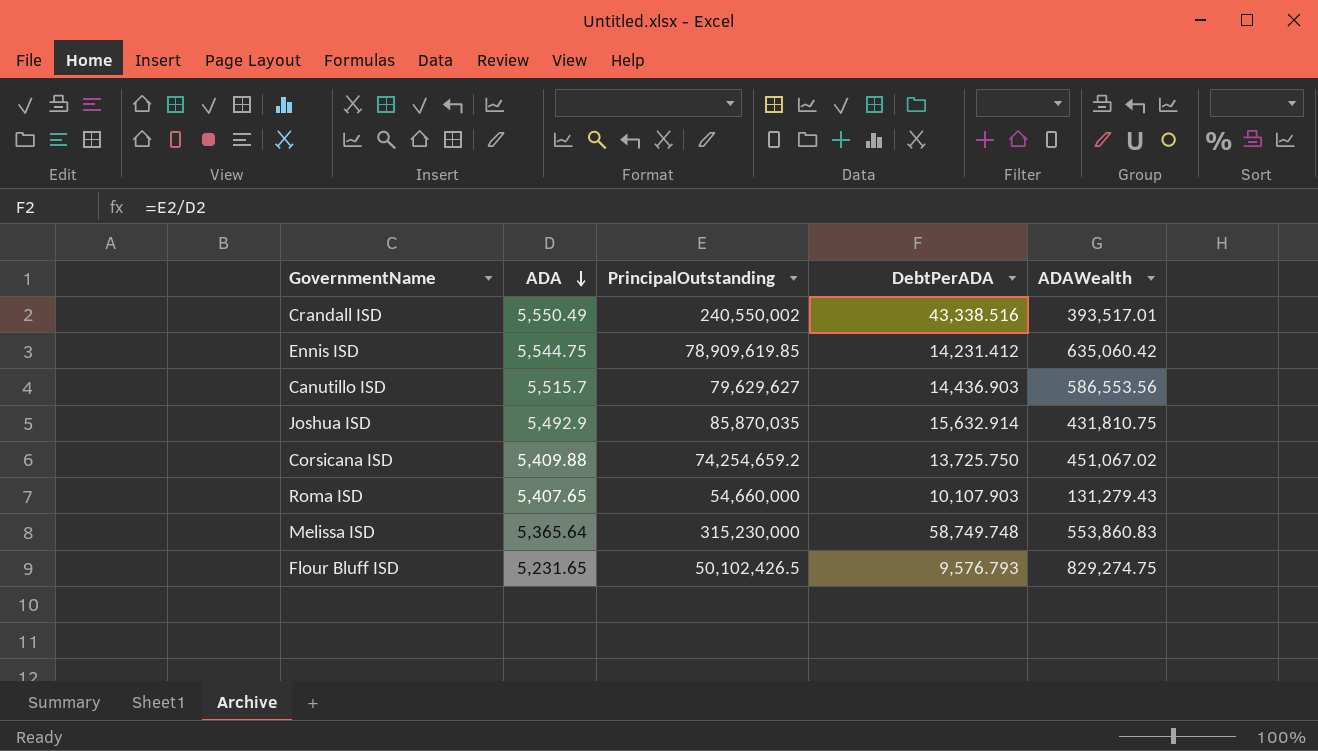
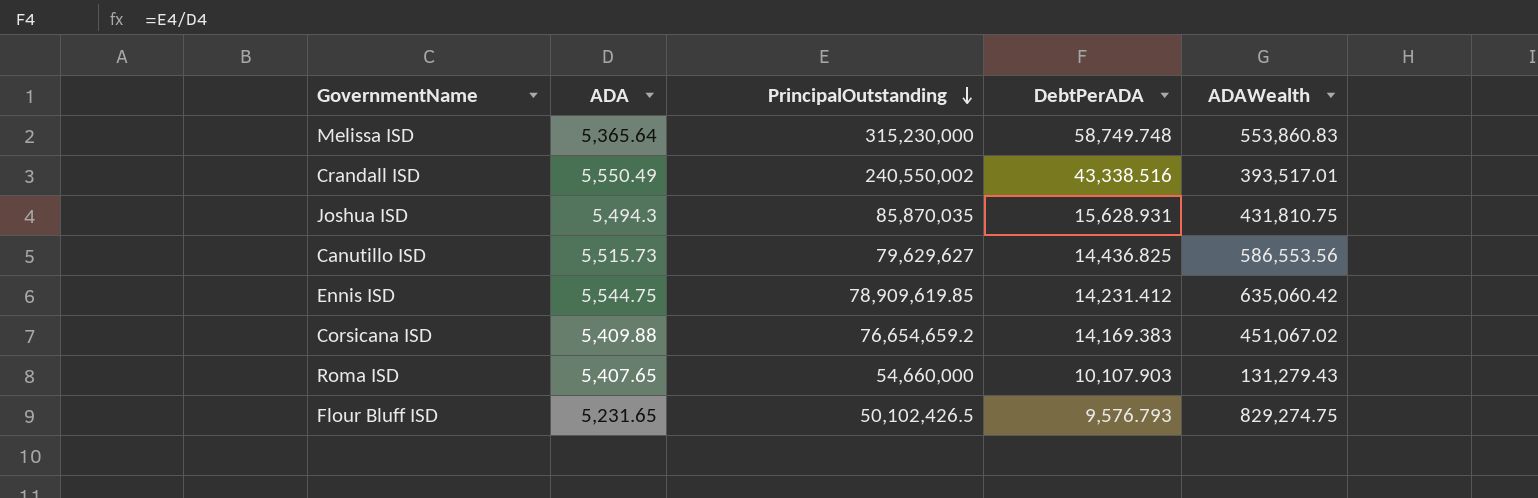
row order: ADA descending -> PrincipalOutstanding descending
Joshua ISD | ADA: 5,492.9 -> 5,494.3
Joshua ISD | DebtPerADA: 15,632.914 -> 15,628.931
Canutillo ISD | ADA: 5,515.7 -> 5,515.73
Canutillo ISD | DebtPerADA: 14,436.903 -> 14,436.825
Corsicana ISD | PrincipalOutstanding: 74,254,659.2 -> 76,654,659.2
Corsicana ISD | DebtPerADA: 13,725.750 -> 14,169.383

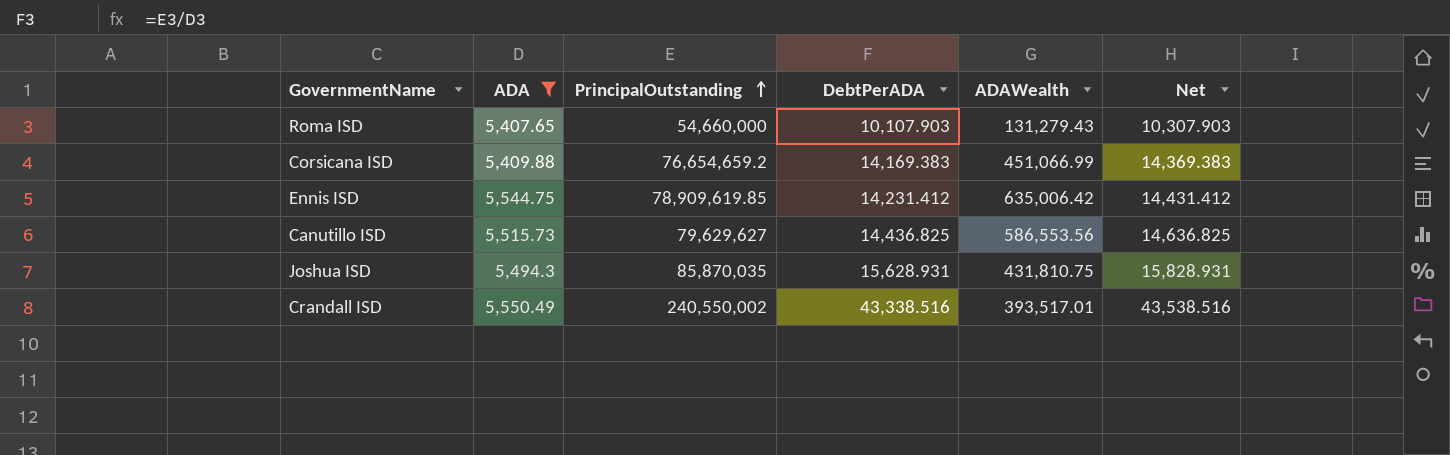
filter: none -> ADA >= 5,407.65
row order: PrincipalOutstanding descending -> PrincipalOutstanding ascending
column Net | formula: none -> [DebtPerADA] + 200
Corsicana ISD | ADAWealth: 451,067.02 -> 451,066.99
Ennis ISD | ADAWealth: 635,060.42 -> 635,006.42

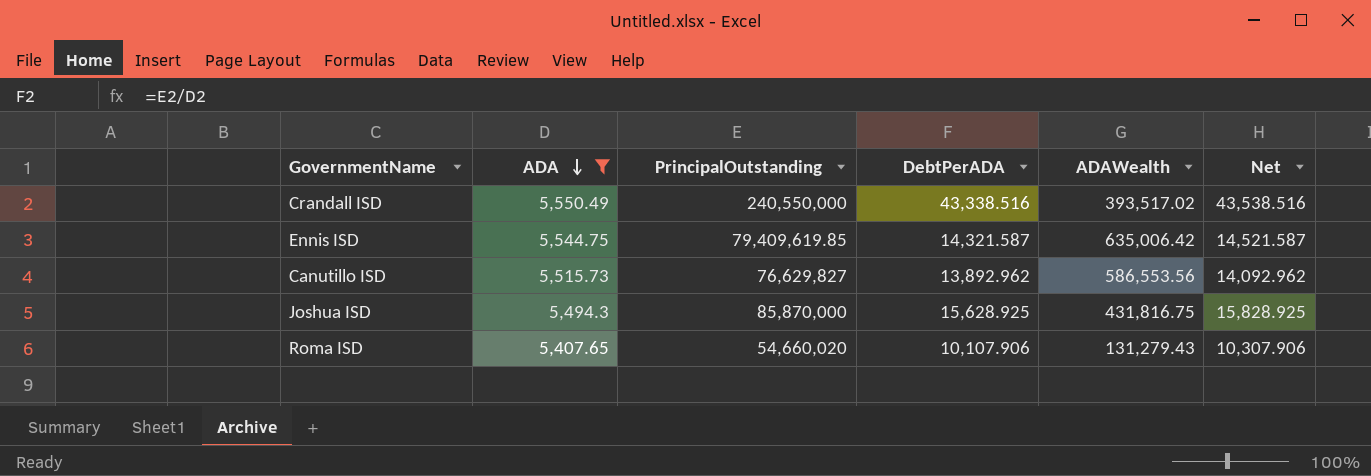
row order: PrincipalOutstanding ascending -> ADA descending
row Corsicana ISD: 5,409.88 | 76,654,659.2 | 14,169.383 | 451,066.99 | 14,369.383 -> none
Crandall ISD | PrincipalOutstanding: 240,550,002 -> 240,550,000
Crandall ISD | ADAWealth: 393,517.01 -> 393,517.02
Ennis ISD | PrincipalOutstanding: 78,909,619.85 -> 79,409,619.85
Ennis ISD | DebtPerADA: 14,231.412 -> 14,321.587
Ennis ISD | Net: 14,431.412 -> 14,521.587
Canutillo ISD | PrincipalOutstanding: 79,629,627 -> 76,629,827
Canutillo ISD | DebtPerADA: 14,436.825 -> 13,892.962
Canutillo ISD | Net: 14,636.825 -> 14,092.962
Joshua ISD | PrincipalOutstanding: 85,870,035 -> 85,870,000
Joshua ISD | DebtPerADA: 15,628.931 -> 15,628.925
Joshua ISD | ADAWealth: 431,810.75 -> 431,816.75
Joshua ISD | Net: 15,828.931 -> 15,828.925
Roma ISD | PrincipalOutstanding: 54,660,000 -> 54,660,020
Roma ISD | DebtPerADA: 10,107.903 -> 10,107.906
Roma ISD | Net: 10,307.903 -> 10,307.906

